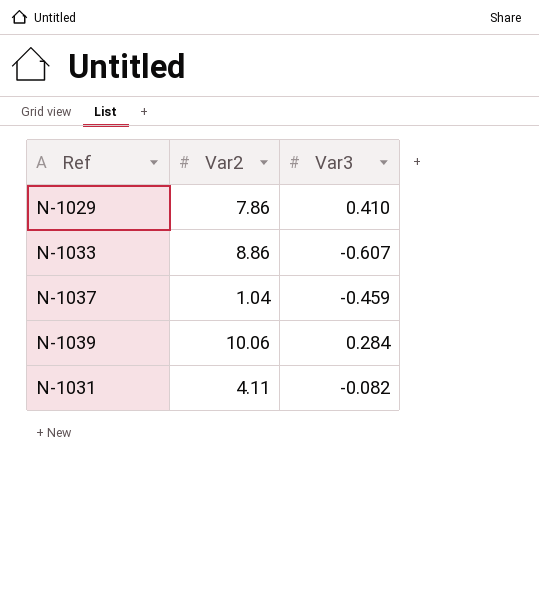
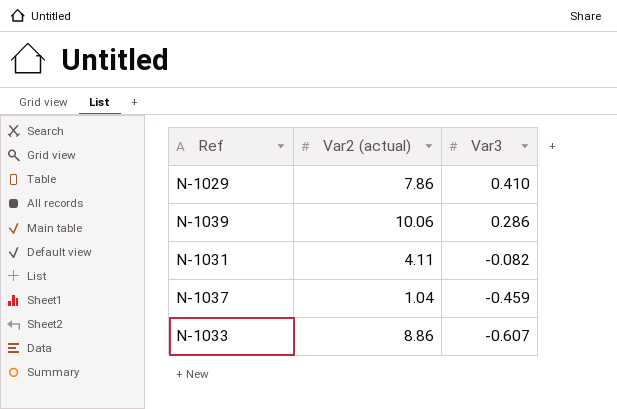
row order: none -> Var3 descending
column name: Var2 -> Var2 (actual)
N-1039 | Var3: 0.284 -> 0.286

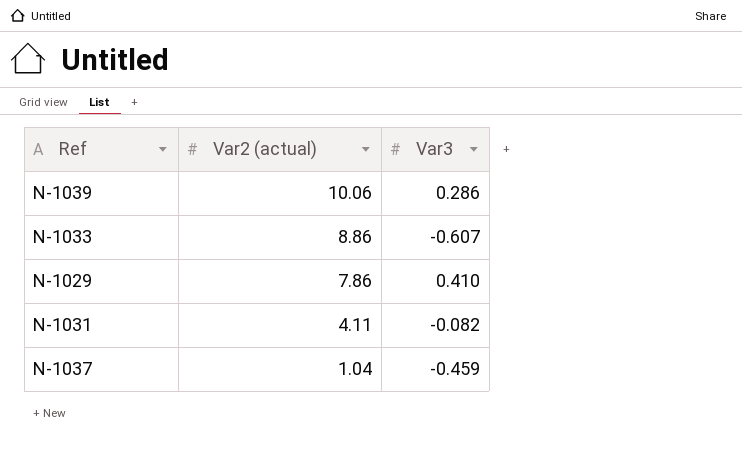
row order: Var3 descending -> Var2 (actual) descending

